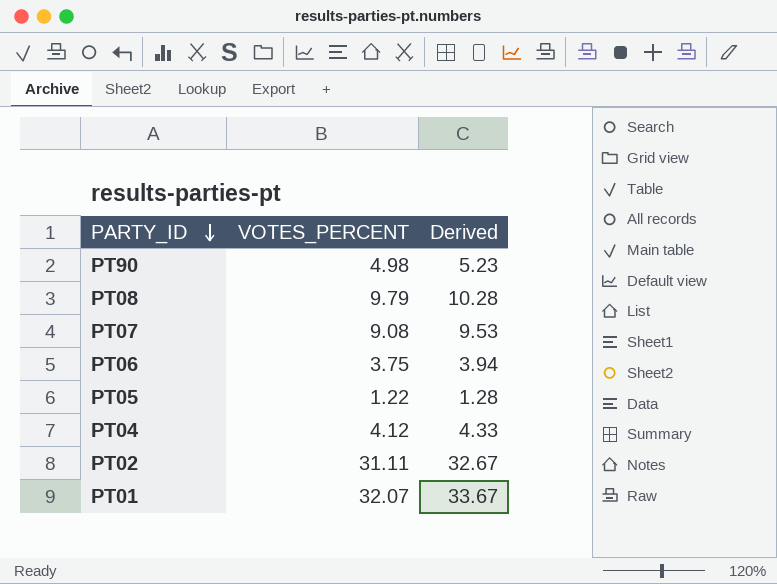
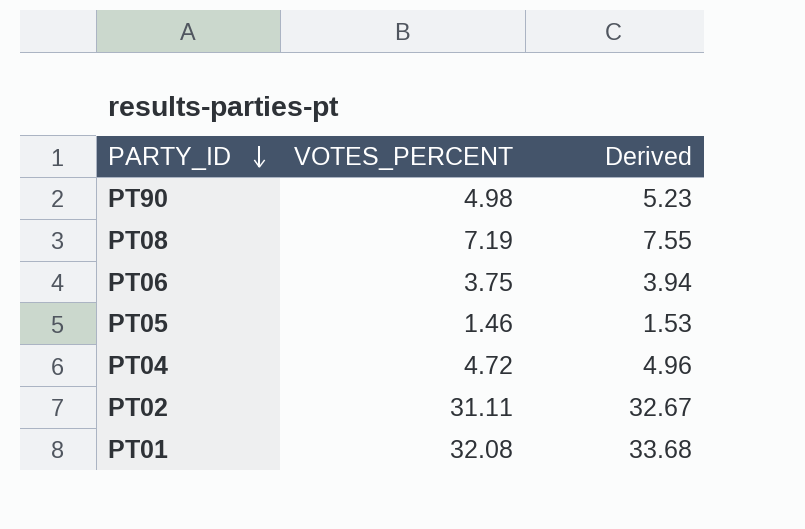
row PT07: 9.08 | 9.53 -> none
PT08 | VOTES_PERCENT: 9.79 -> 7.19
PT08 | Derived: 10.28 -> 7.55
PT05 | VOTES_PERCENT: 1.22 -> 1.46
PT05 | Derived: 1.28 -> 1.53
PT04 | VOTES_PERCENT: 4.12 -> 4.72
PT04 | Derived: 4.33 -> 4.96
PT01 | VOTES_PERCENT: 32.07 -> 32.08
PT01 | Derived: 33.67 -> 33.68

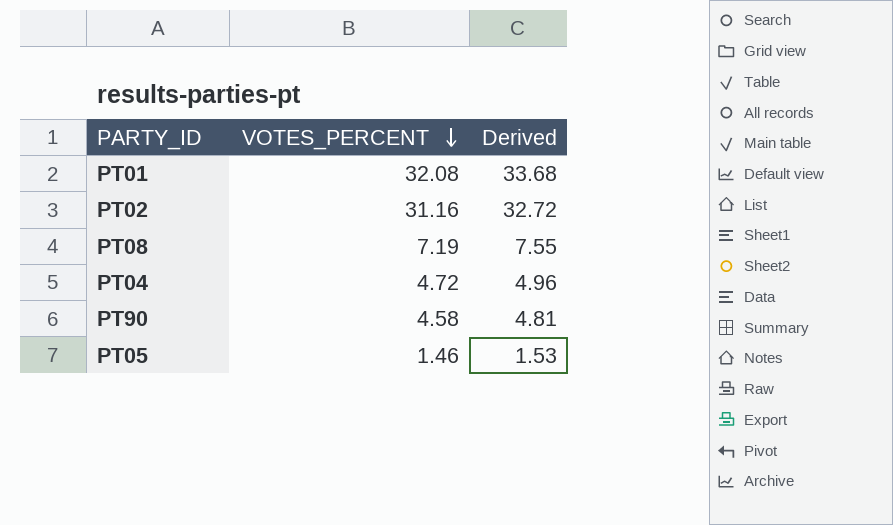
row order: PARTY_ID descending -> VOTES_PERCENT descending
row PT06: 3.75 | 3.94 -> none
PT02 | VOTES_PERCENT: 31.11 -> 31.16
PT02 | Derived: 32.67 -> 32.72
PT90 | VOTES_PERCENT: 4.98 -> 4.58
PT90 | Derived: 5.23 -> 4.81

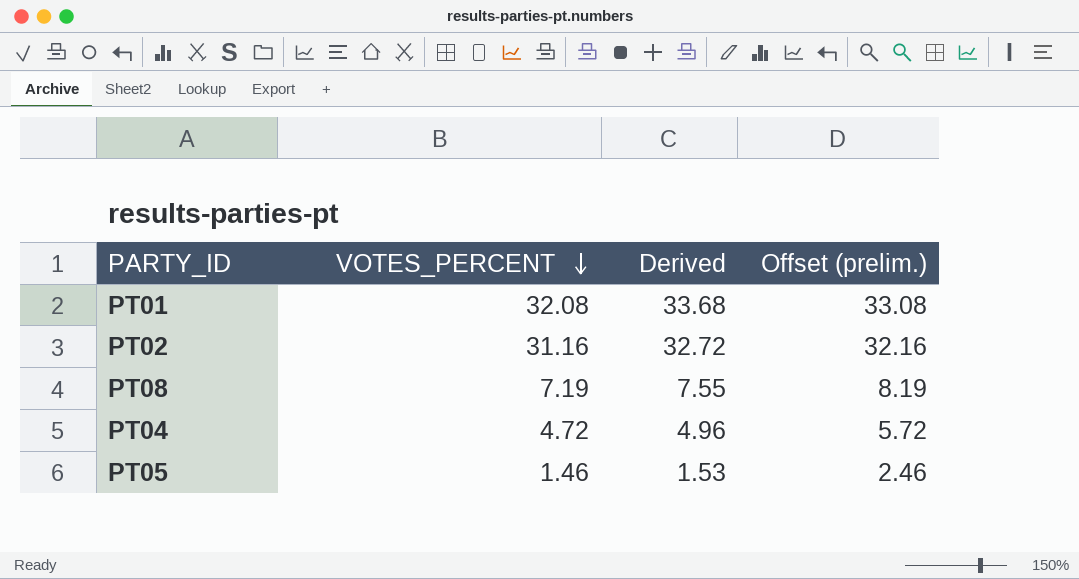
column Offset (prelim.) | formula: none -> [VOTES_PERCENT] + 1
row PT90: 4.58 | 4.81 -> none

